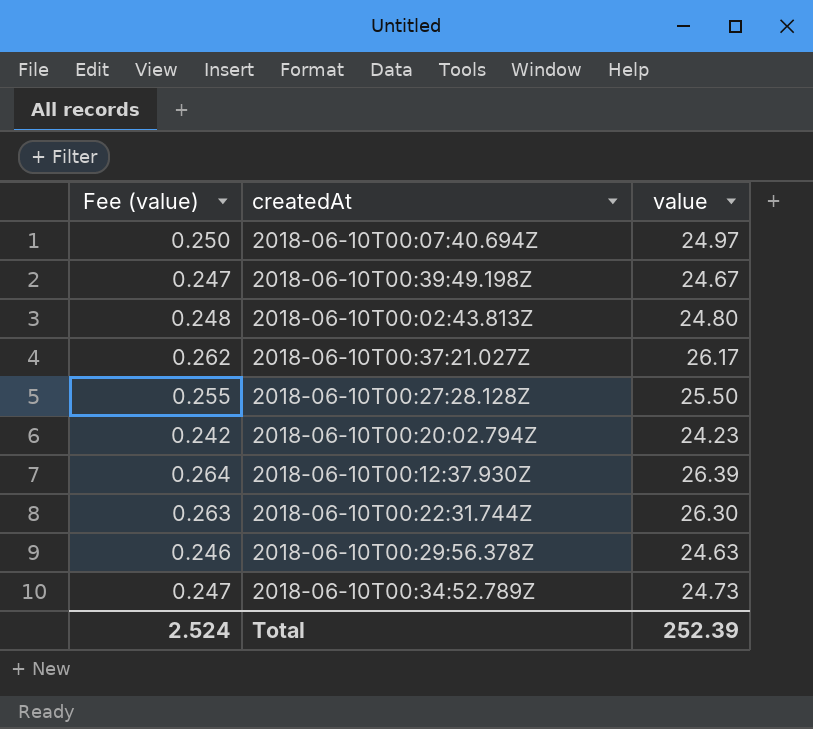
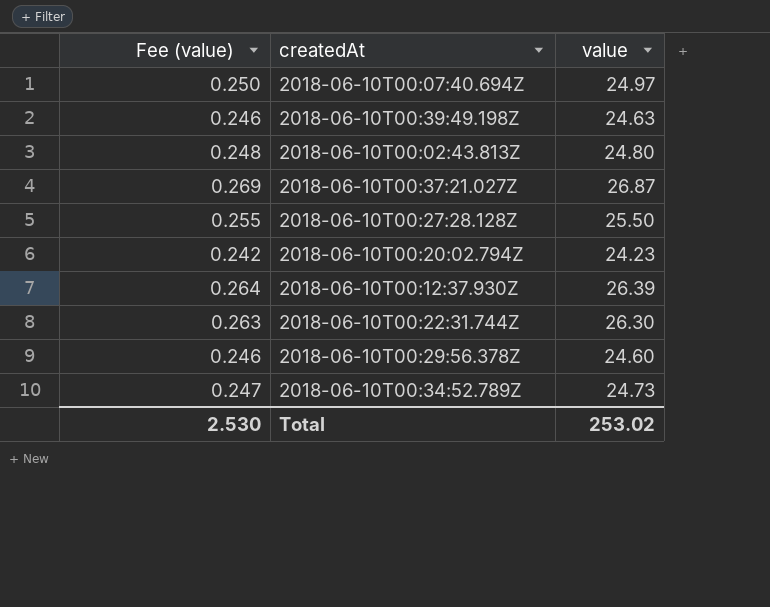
2018-06-10T00:39:49.198Z | Fee (value): 0.247 -> 0.246
2018-06-10T00:39:49.198Z | value: 24.67 -> 24.63
2018-06-10T00:37:21.027Z | Fee (value): 0.262 -> 0.269
2018-06-10T00:37:21.027Z | value: 26.17 -> 26.87
2018-06-10T00:29:56.378Z | value: 24.63 -> 24.60
Total | Fee (value): 2.524 -> 2.530
Total | value: 252.39 -> 253.02

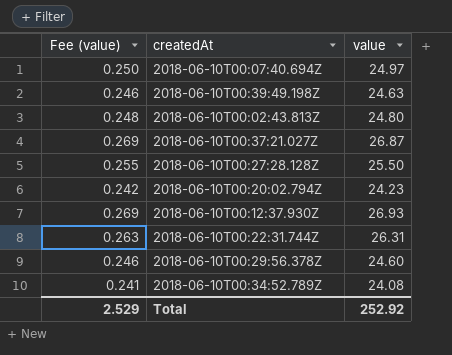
2018-06-10T00:12:37.930Z | Fee (value): 0.264 -> 0.269
2018-06-10T00:12:37.930Z | value: 26.39 -> 26.93
2018-06-10T00:22:31.744Z | value: 26.30 -> 26.31
2018-06-10T00:34:52.789Z | Fee (value): 0.247 -> 0.241
2018-06-10T00:34:52.789Z | value: 24.73 -> 24.08
Total | Fee (value): 2.530 -> 2.529
Total | value: 253.02 -> 252.92

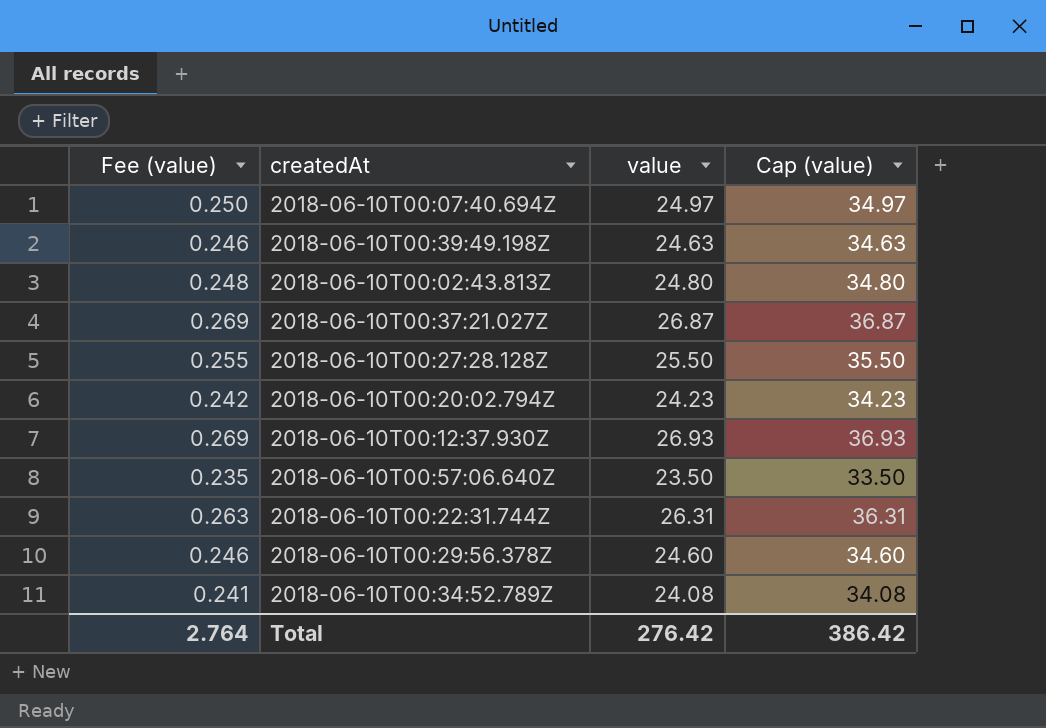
column Cap (value) | formula: none -> [value] + 10
row 2018-06-10T00:57:06.640Z: none -> 0.235 | 23.50 | 33.50
Total | Fee (value): 2.529 -> 2.764
Total | value: 252.92 -> 276.42

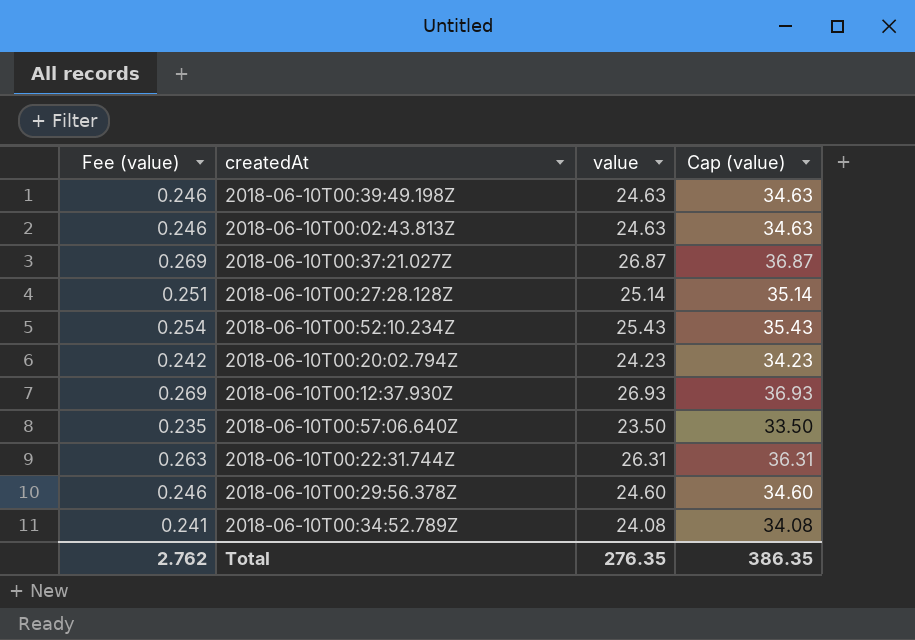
row 2018-06-10T00:07:40.694Z: 0.250 | 24.97 | 34.97 -> none
2018-06-10T00:02:43.813Z | Fee (value): 0.248 -> 0.246
2018-06-10T00:02:43.813Z | value: 24.80 -> 24.63
2018-06-10T00:02:43.813Z | Cap (value): 34.80 -> 34.63
2018-06-10T00:27:28.128Z | Fee (value): 0.255 -> 0.251
2018-06-10T00:27:28.128Z | value: 25.50 -> 25.14
2018-06-10T00:27:28.128Z | Cap (value): 35.50 -> 35.14
row 2018-06-10T00:52:10.234Z: none -> 0.254 | 25.43 | 35.43
Total | Fee (value): 2.764 -> 2.762
Total | value: 276.42 -> 276.35
Total | Cap (value): 386.42 -> 386.35

